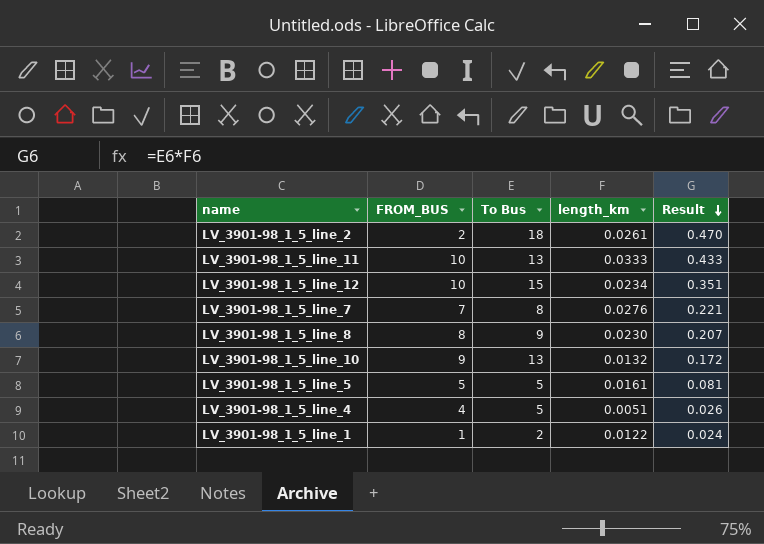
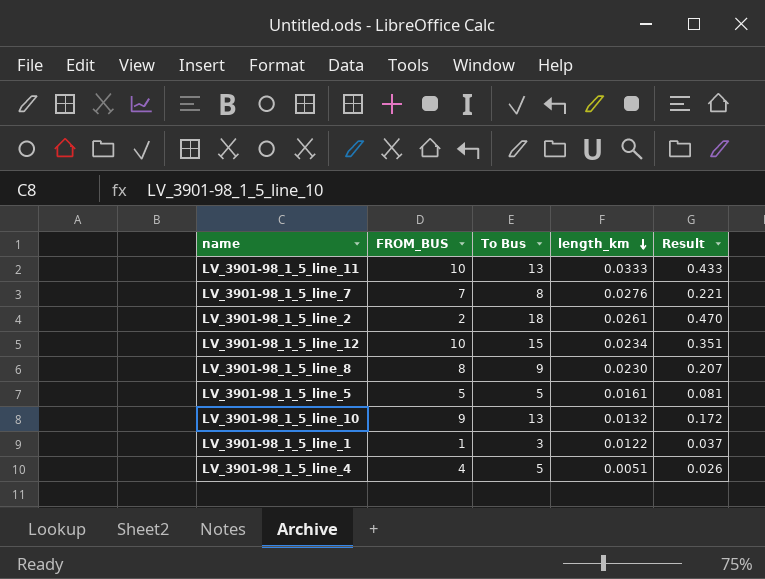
row order: Result descending -> length_km descending
LV_3901-98_1_5_line_1 | To Bus: 2 -> 3
LV_3901-98_1_5_line_1 | Result: 0.024 -> 0.037

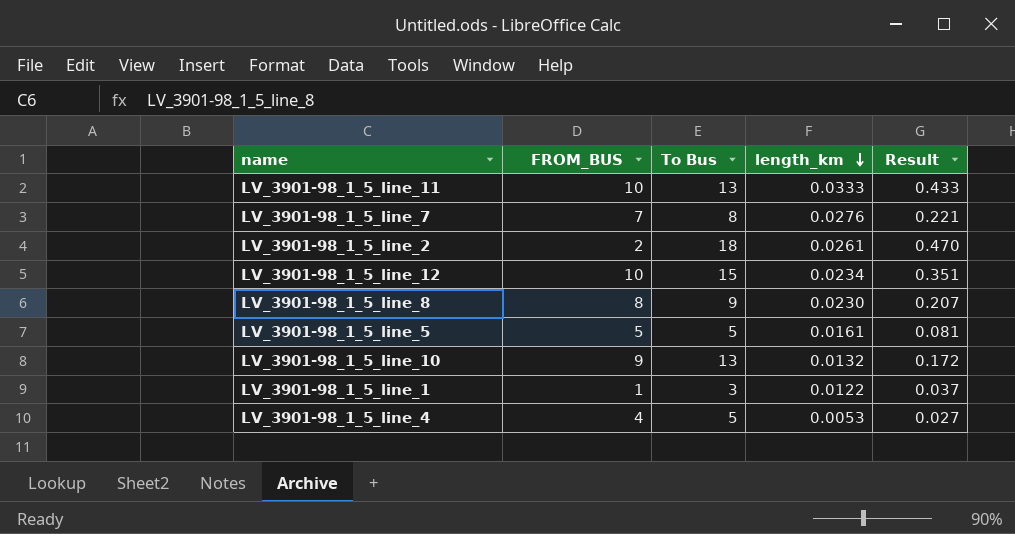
LV_3901-98_1_5_line_4 | length_km: 0.0051 -> 0.0053
LV_3901-98_1_5_line_4 | Result: 0.026 -> 0.027

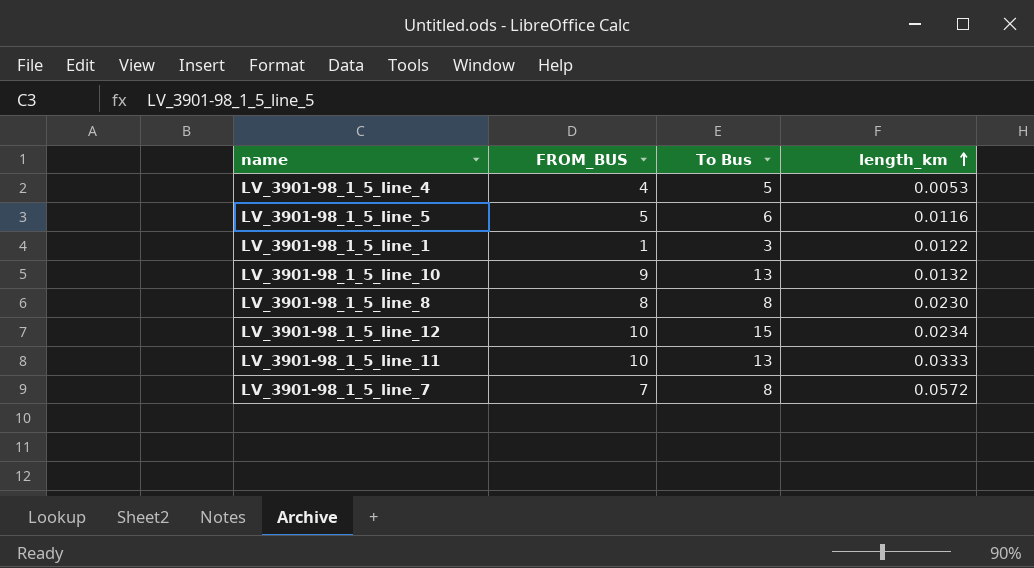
row order: length_km descending -> length_km ascending
column Result | formula: [To Bus] * [length_km] -> none
row LV_3901-98_1_5_line_2: 2 | 18 | 0.0261 | 0.470 -> none
LV_3901-98_1_5_line_5 | To Bus: 5 -> 6
LV_3901-98_1_5_line_5 | length_km: 0.0161 -> 0.0116
LV_3901-98_1_5_line_8 | To Bus: 9 -> 8
LV_3901-98_1_5_line_7 | length_km: 0.0276 -> 0.0572

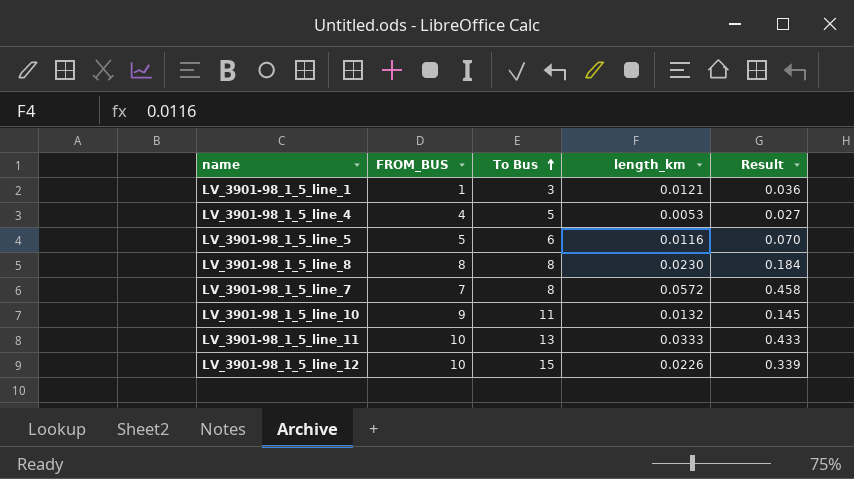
row order: length_km ascending -> To Bus ascending
column Result | formula: none -> [To Bus] * [length_km]
LV_3901-98_1_5_line_1 | length_km: 0.0122 -> 0.0121
LV_3901-98_1_5_line_10 | To Bus: 13 -> 11
LV_3901-98_1_5_line_12 | length_km: 0.0234 -> 0.0226

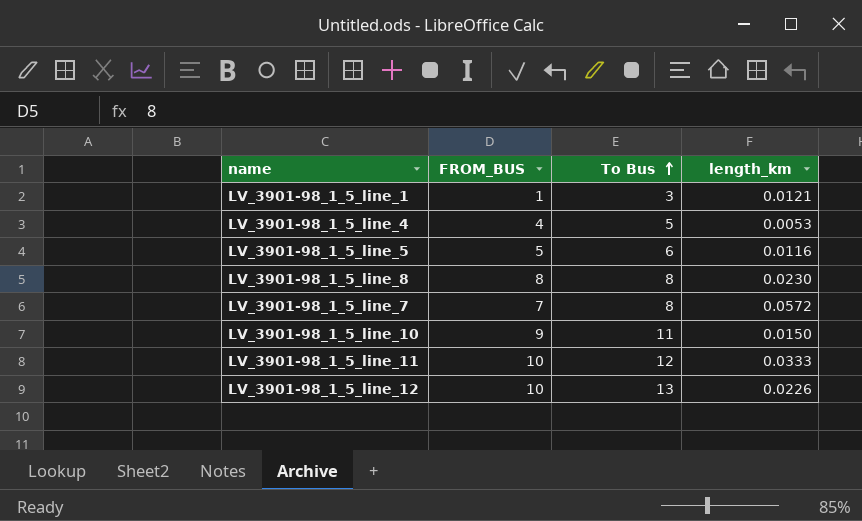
column Result | formula: [To Bus] * [length_km] -> none
LV_3901-98_1_5_line_10 | length_km: 0.0132 -> 0.0150
LV_3901-98_1_5_line_11 | To Bus: 13 -> 12
LV_3901-98_1_5_line_12 | To Bus: 15 -> 13

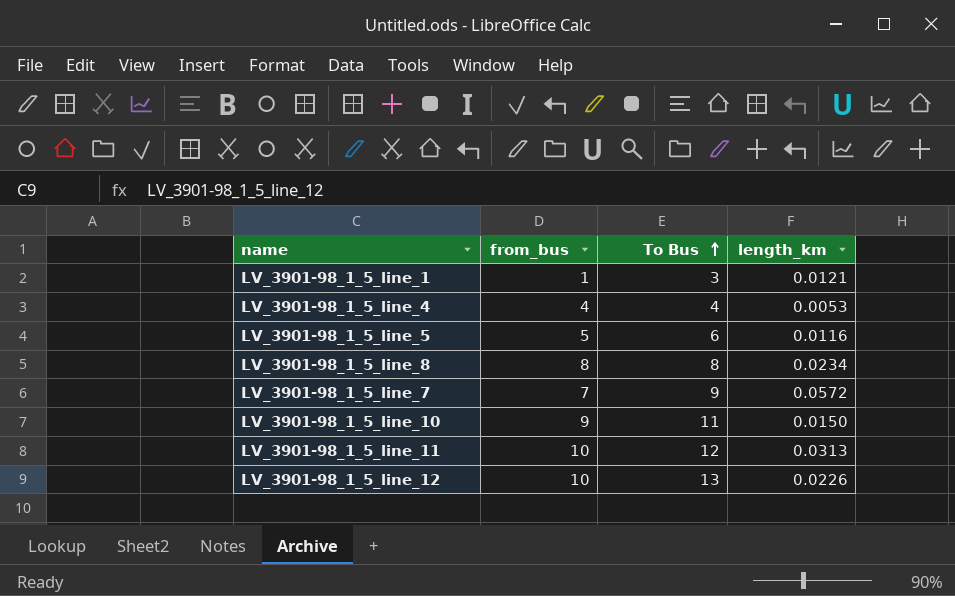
column name: FROM_BUS -> from_bus
LV_3901-98_1_5_line_4 | To Bus: 5 -> 4
LV_3901-98_1_5_line_8 | length_km: 0.0230 -> 0.0234
LV_3901-98_1_5_line_7 | To Bus: 8 -> 9
LV_3901-98_1_5_line_11 | length_km: 0.0333 -> 0.0313

